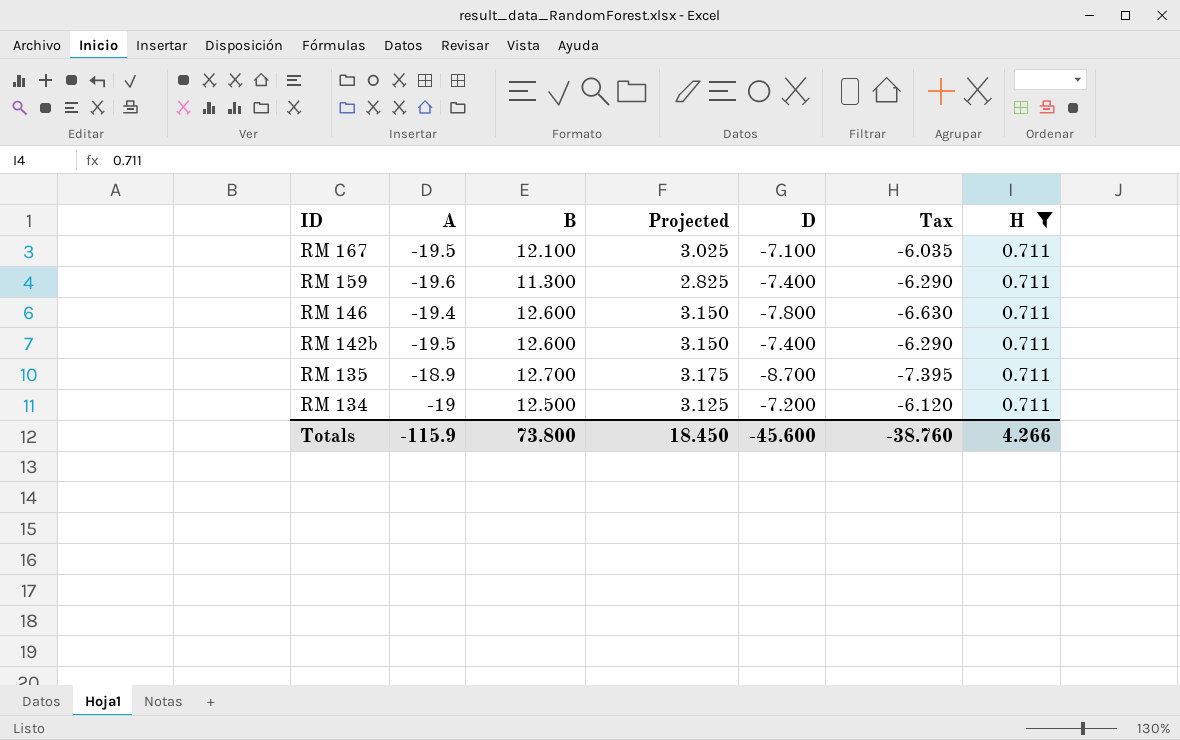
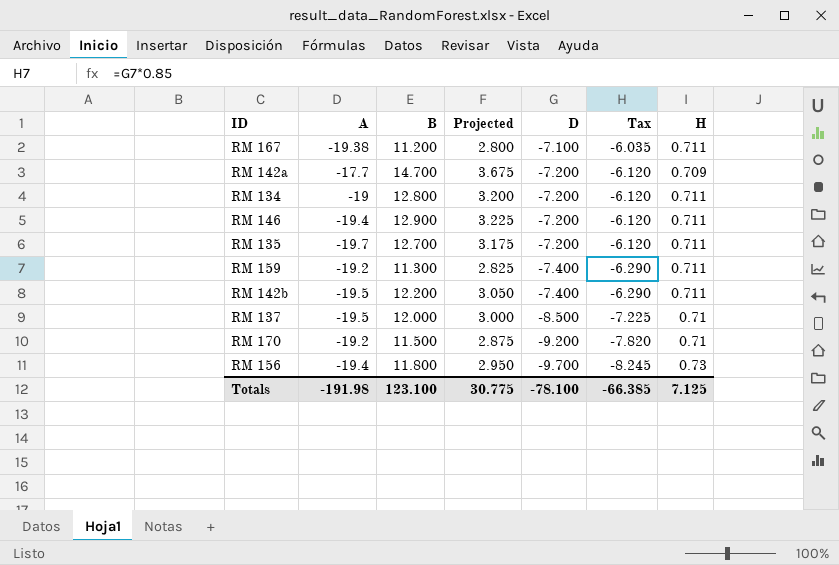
filter: H = 0.711 -> none
row order: ID descending -> D descending
RM 167 | A: -19.5 -> -19.38
RM 167 | B: 12.100 -> 11.200
RM 167 | Projected: 3.025 -> 2.800
RM 134 | B: 12.500 -> 12.800
RM 134 | Projected: 3.125 -> 3.200
RM 146 | B: 12.600 -> 12.900
RM 146 | Projected: 3.150 -> 3.225
RM 146 | D: -7.800 -> -7.200
RM 146 | Tax: -6.630 -> -6.120
RM 135 | A: -18.9 -> -19.7
RM 135 | D: -8.700 -> -7.200
RM 135 | Tax: -7.395 -> -6.120
RM 159 | A: -19.6 -> -19.2
RM 142b | B: 12.600 -> 12.200
RM 142b | Projected: 3.150 -> 3.050
Totals | A: -115.9 -> -191.98
Totals | B: 73.800 -> 123.100
Totals | Projected: 18.450 -> 30.775
Totals | D: -45.600 -> -78.100
Totals | Tax: -38.760 -> -66.385
Totals | H: 4.266 -> 7.125

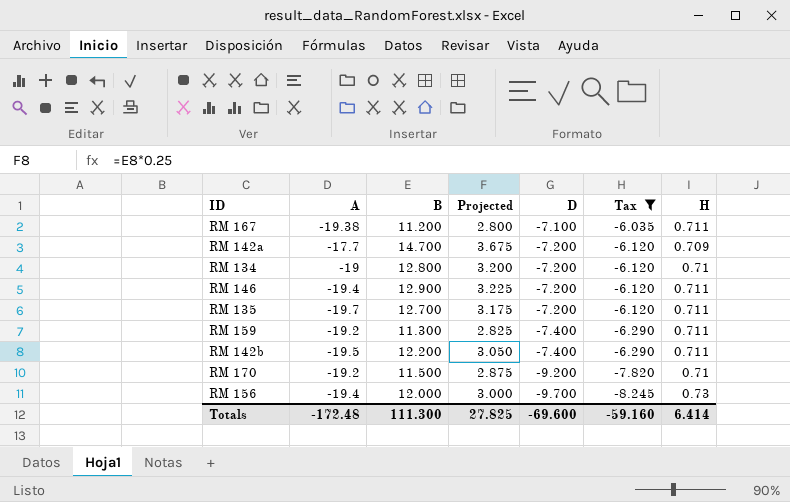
filter: none -> Tax != -7.225
RM 134 | H: 0.711 -> 0.71
RM 156 | B: 11.800 -> 12.000
RM 156 | Projected: 2.950 -> 3.000
Totals | A: -191.98 -> -172.48
Totals | B: 123.100 -> 111.300
Totals | Projected: 30.775 -> 27.825
Totals | D: -78.100 -> -69.600
Totals | Tax: -66.385 -> -59.160
Totals | H: 7.125 -> 6.414

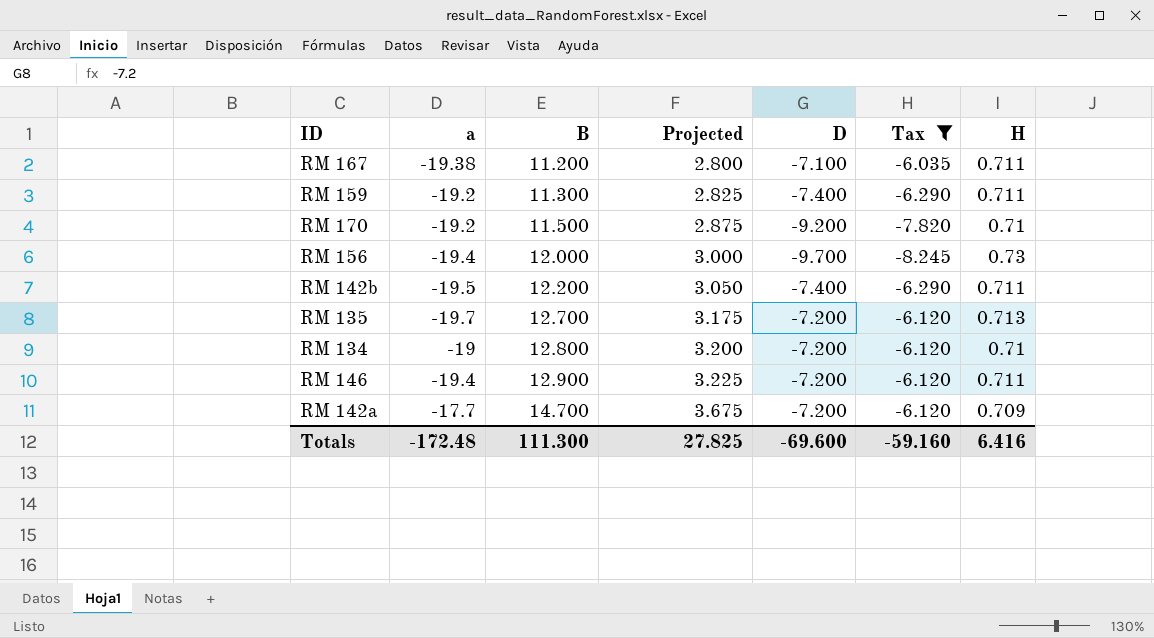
row order: D descending -> B ascending
column name: A -> a
RM 135 | H: 0.711 -> 0.713
Totals | H: 6.414 -> 6.416

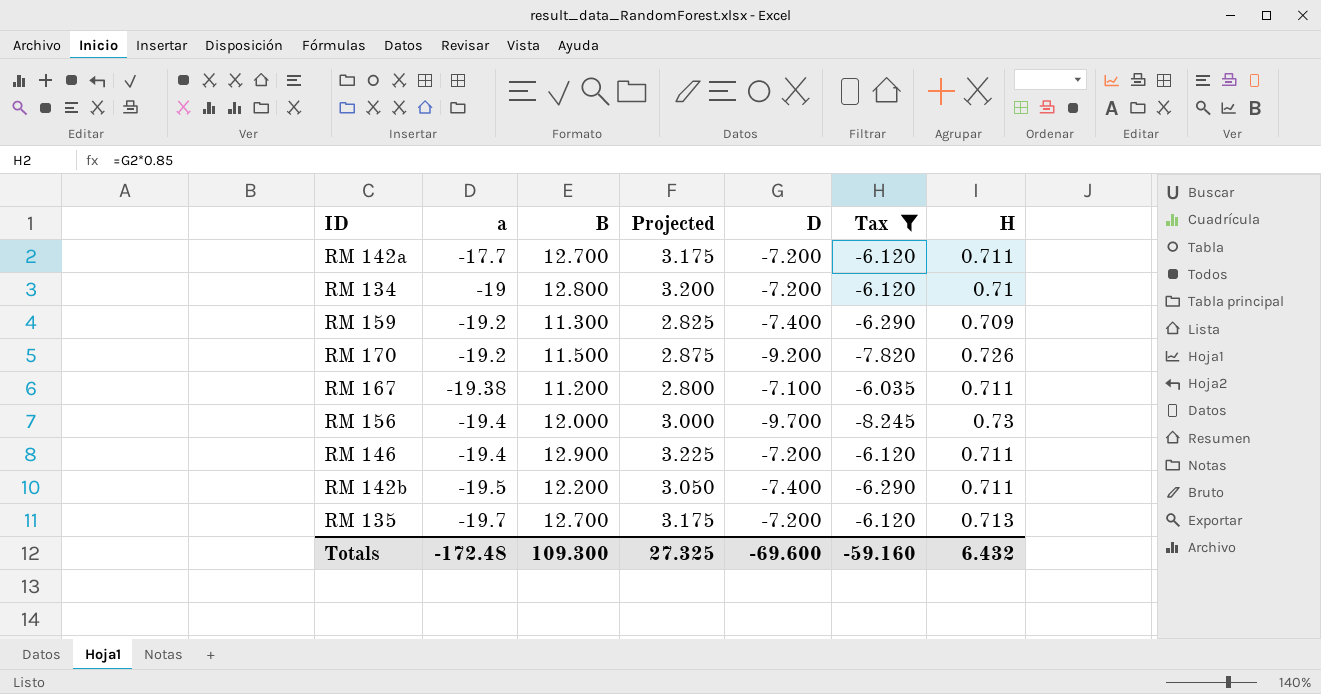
row order: B ascending -> a descending
RM 142a | B: 14.700 -> 12.700
RM 142a | Projected: 3.675 -> 3.175
RM 142a | H: 0.709 -> 0.711
RM 159 | H: 0.711 -> 0.709
RM 170 | H: 0.71 -> 0.726
Totals | B: 111.300 -> 109.300
Totals | Projected: 27.825 -> 27.325
Totals | H: 6.416 -> 6.432

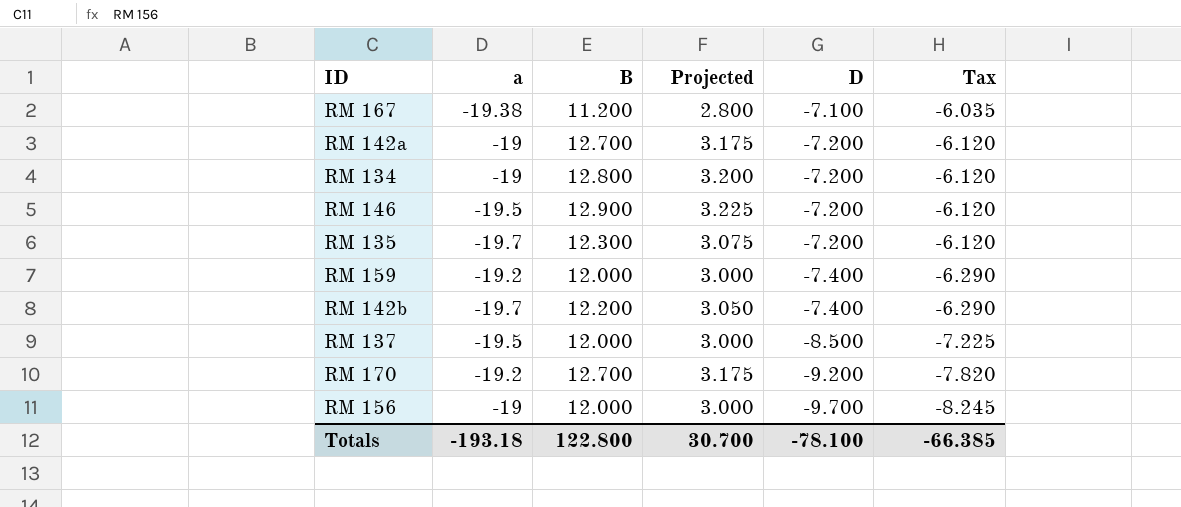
filter: Tax != -7.225 -> none
row order: a descending -> D descending
column H | position: 7 -> none
RM 142a | a: -17.7 -> -19
RM 146 | a: -19.4 -> -19.5
RM 135 | B: 12.700 -> 12.300
RM 135 | Projected: 3.175 -> 3.075
RM 159 | B: 11.300 -> 12.000
RM 159 | Projected: 2.825 -> 3.000
RM 142b | a: -19.5 -> -19.7
RM 170 | B: 11.500 -> 12.700
RM 170 | Projected: 2.875 -> 3.175
RM 156 | a: -19.4 -> -19
Totals | a: -172.48 -> -193.18
Totals | B: 109.300 -> 122.800
Totals | Projected: 27.325 -> 30.700
Totals | D: -69.600 -> -78.100
Totals | Tax: -59.160 -> -66.385

